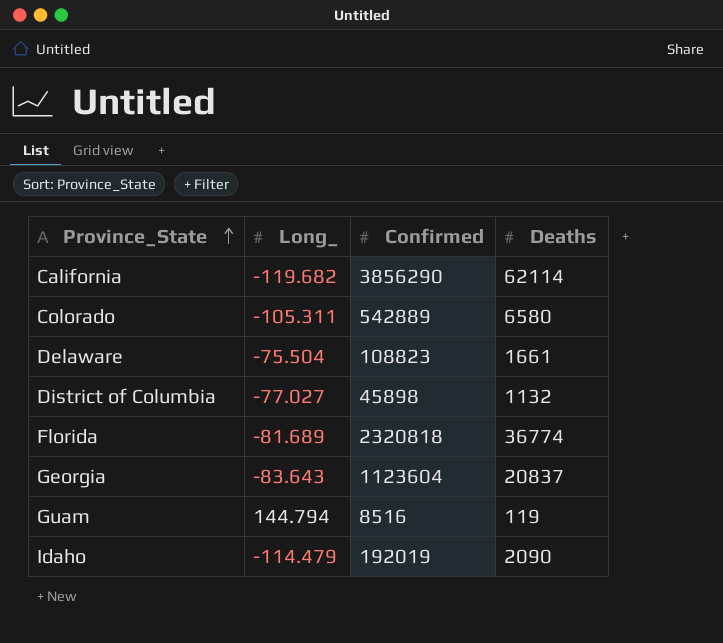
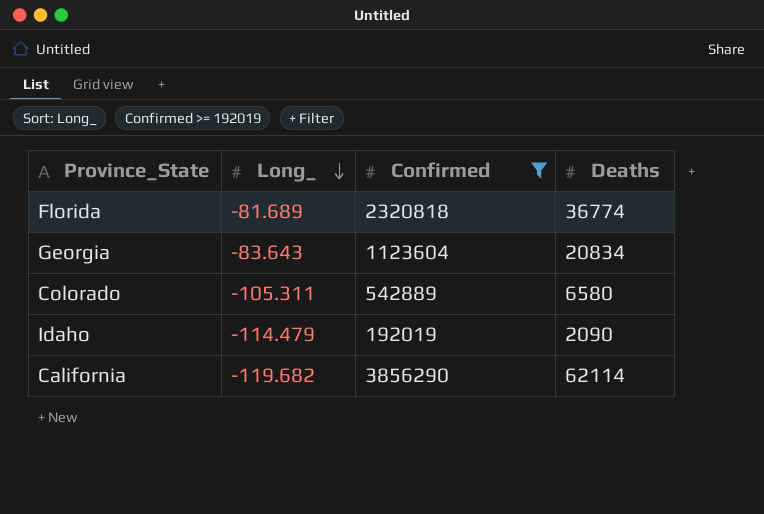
filter: none -> Confirmed >= 192019
row order: Province_State ascending -> Long_ descending
Georgia | Deaths: 20837 -> 20834

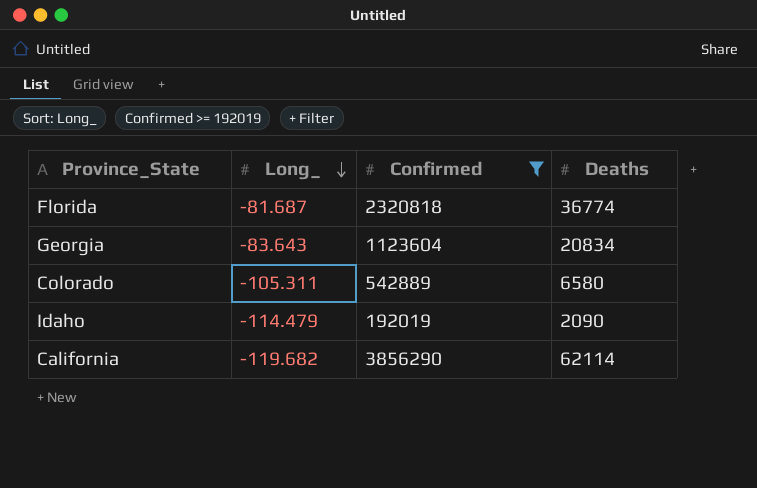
Florida | Long_: -81.689 -> -81.687

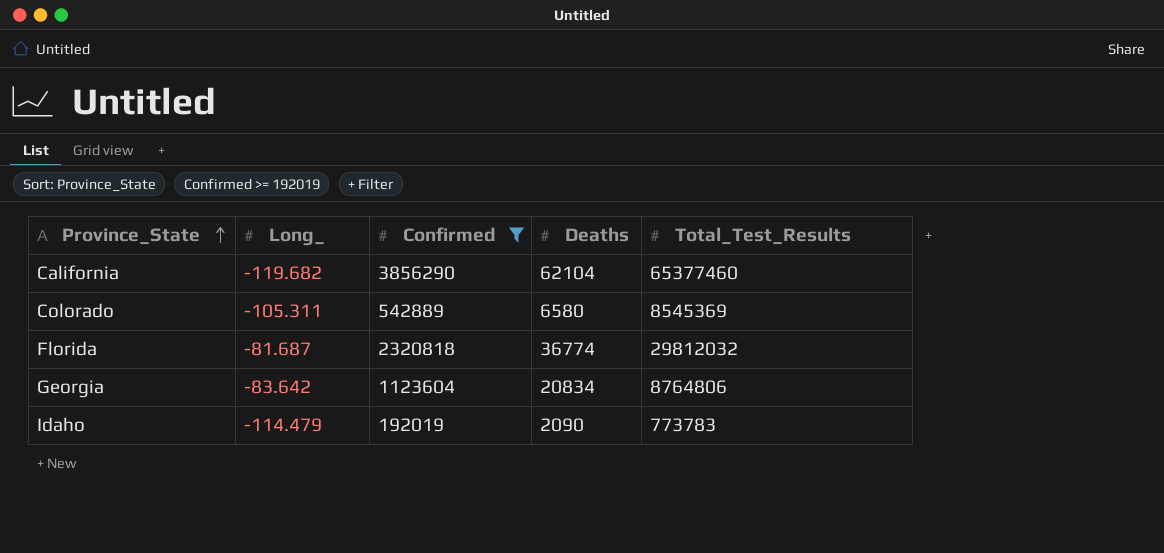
row order: Long_ descending -> Province_State ascending
column Total_Test_Results | position: none -> 5
California | Deaths: 62114 -> 62104
Georgia | Long_: -83.643 -> -83.642

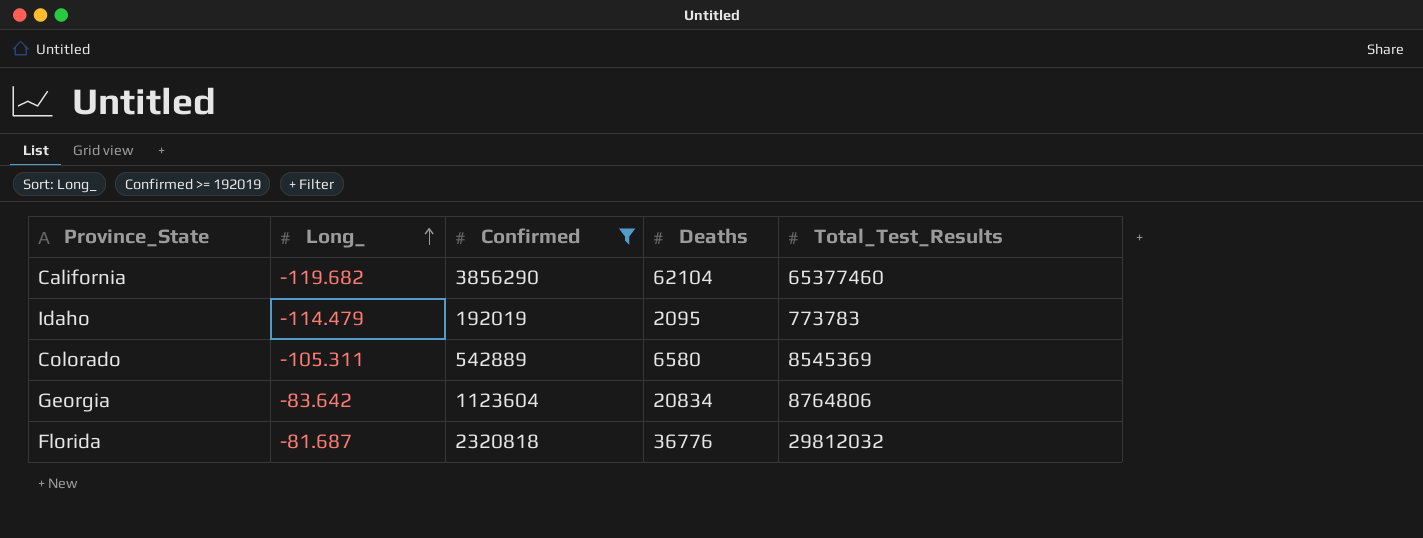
row order: Province_State ascending -> Long_ ascending
Idaho | Deaths: 2090 -> 2095
Florida | Deaths: 36774 -> 36776

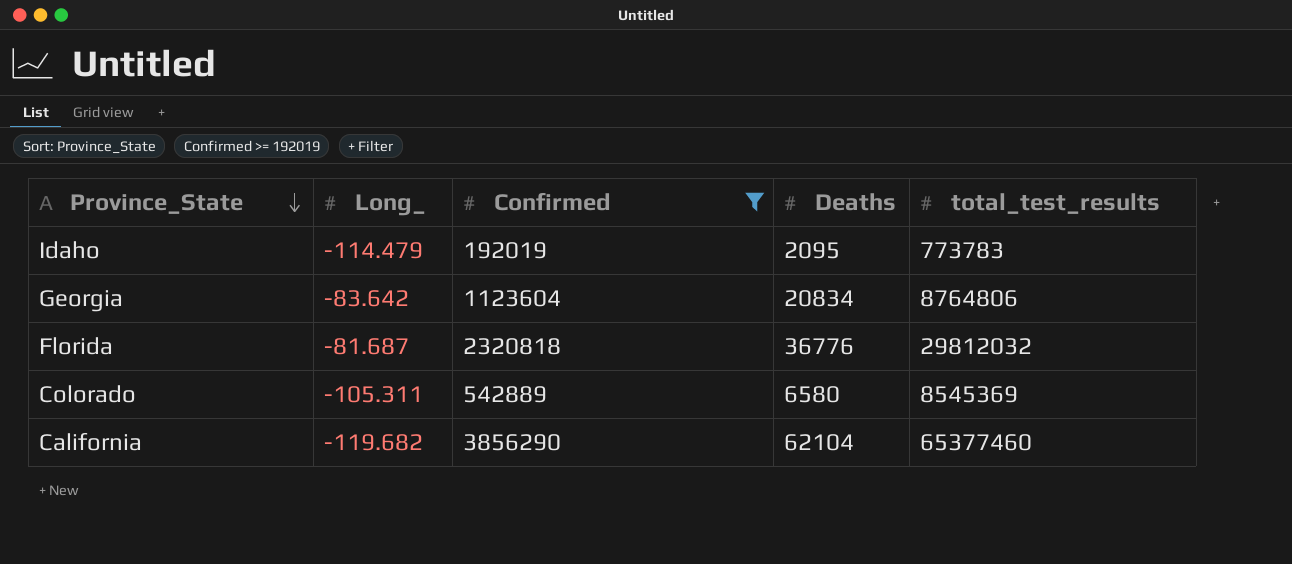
row order: Long_ ascending -> Province_State descending
column name: Total_Test_Results -> total_test_results

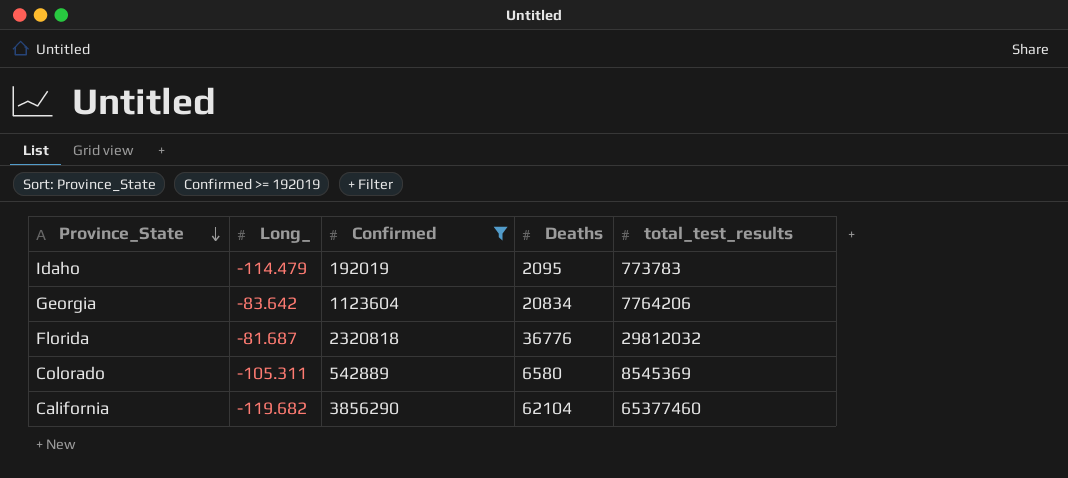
Georgia | total_test_results: 8764806 -> 7764206

